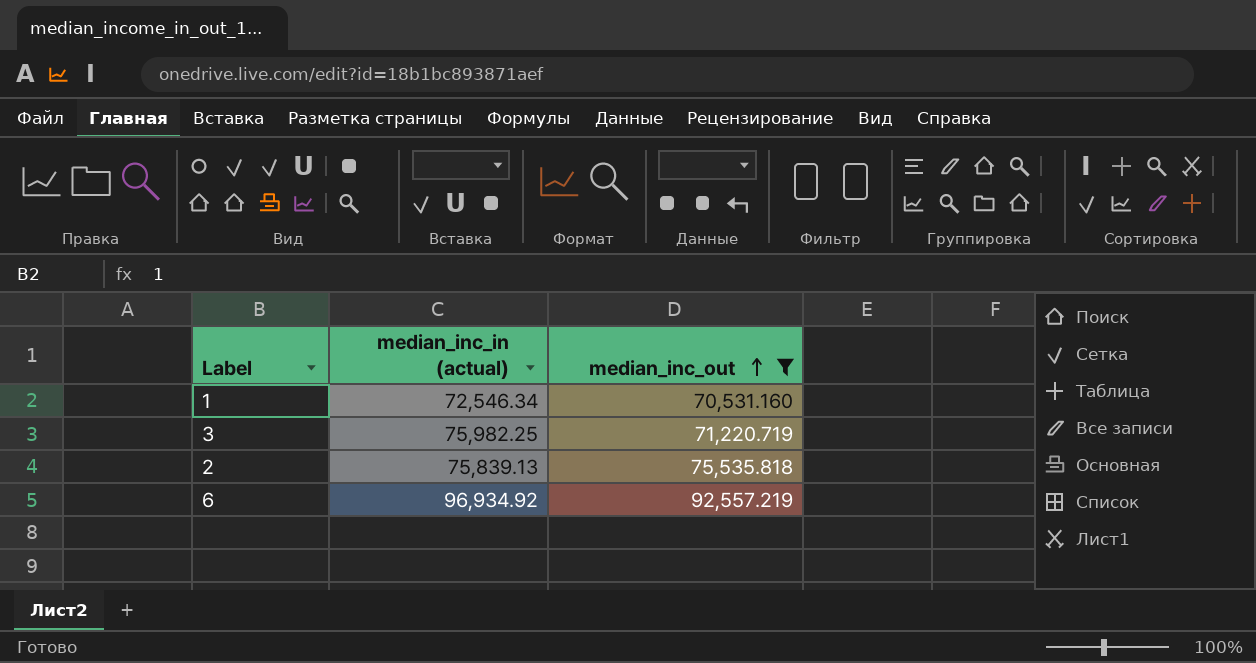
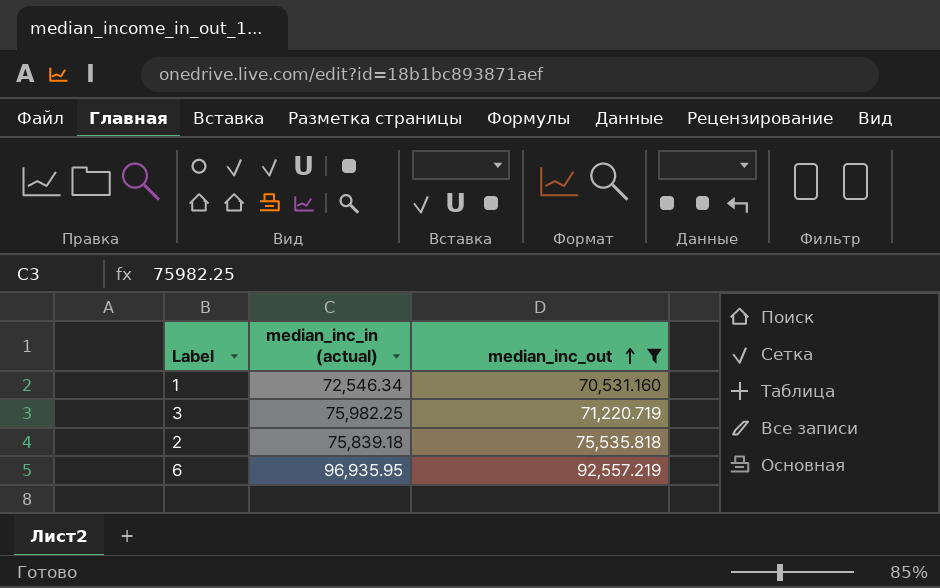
2 | median_inc_in (actual): 75,839.13 -> 75,839.18
6 | median_inc_in (actual): 96,934.92 -> 96,935.95

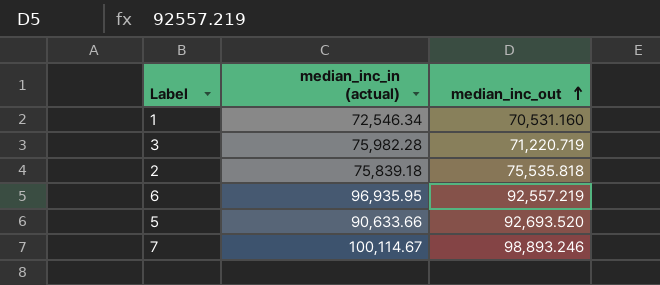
filter: median_inc_out <= 92,557.219 -> none
3 | median_inc_in (actual): 75,982.25 -> 75,982.28

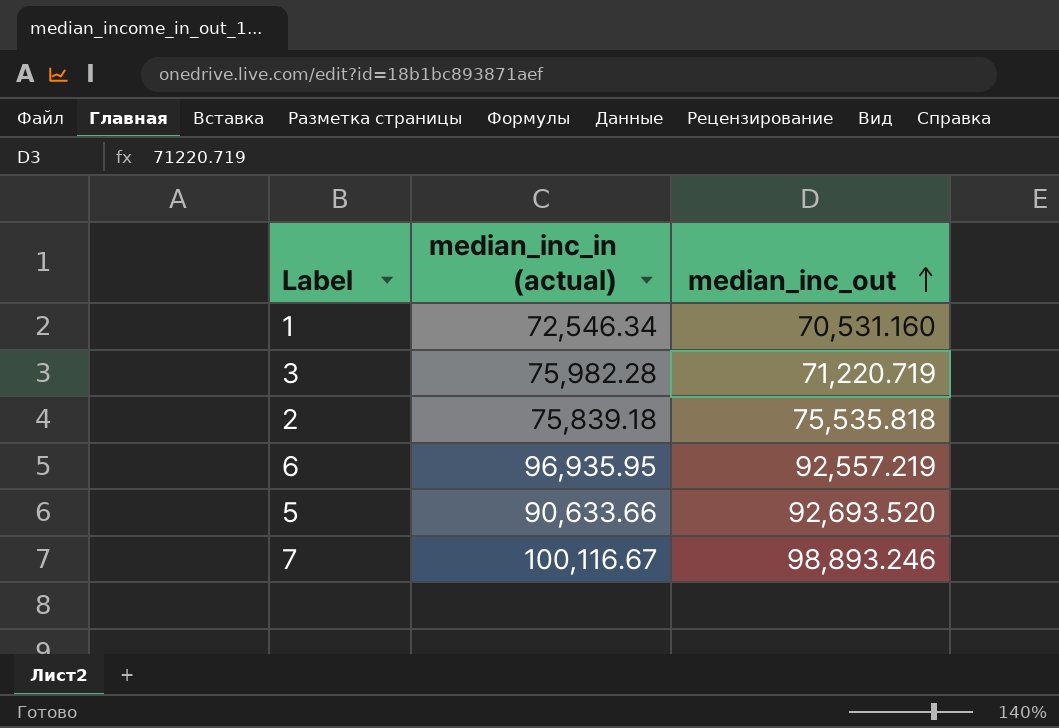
7 | median_inc_in (actual): 100,114.67 -> 100,116.67

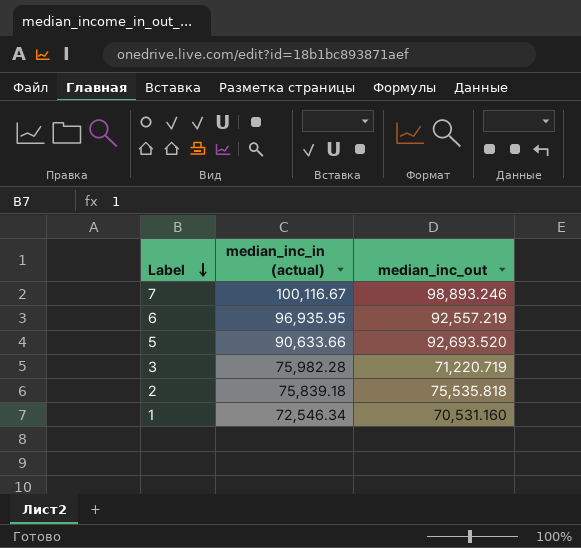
row order: median_inc_out ascending -> Label descending

